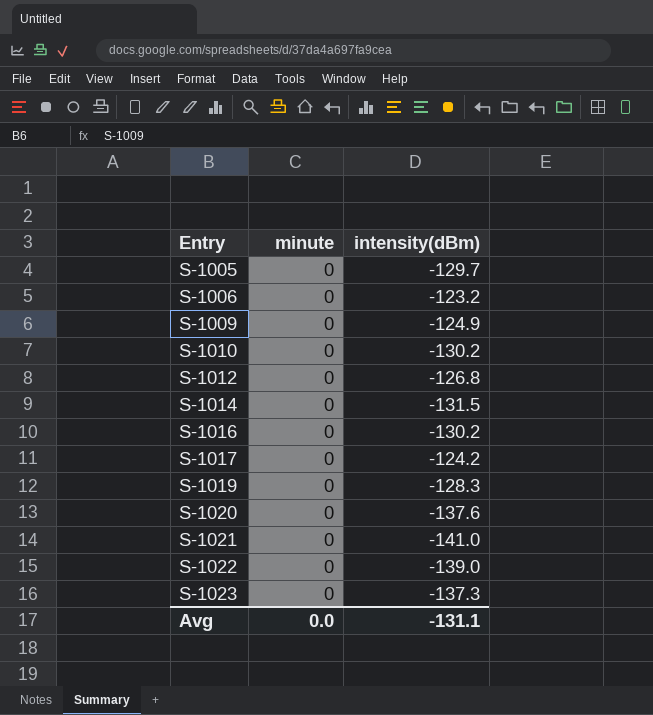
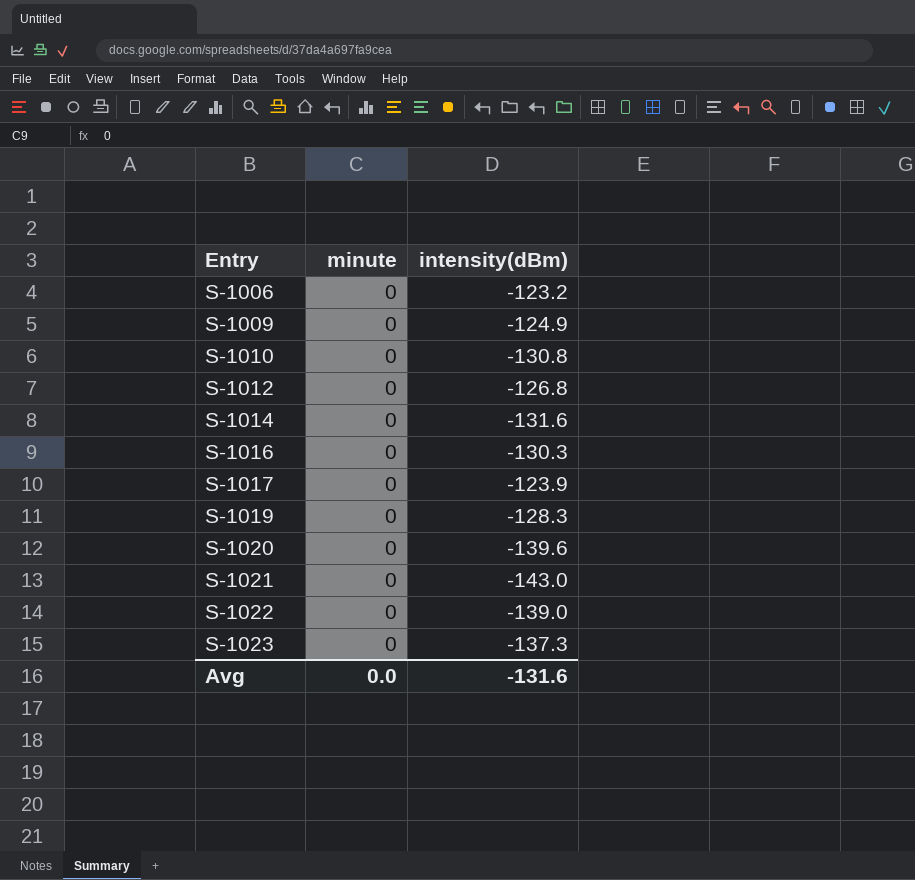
row S-1005: 0 | -129.7 -> none
S-1010 | intensity(dBm): -130.2 -> -130.8
S-1014 | intensity(dBm): -131.5 -> -131.6
S-1016 | intensity(dBm): -130.2 -> -130.3
S-1017 | intensity(dBm): -124.2 -> -123.9
S-1020 | intensity(dBm): -137.6 -> -139.6
S-1021 | intensity(dBm): -141.0 -> -143.0
Avg | intensity(dBm): -131.1 -> -131.6

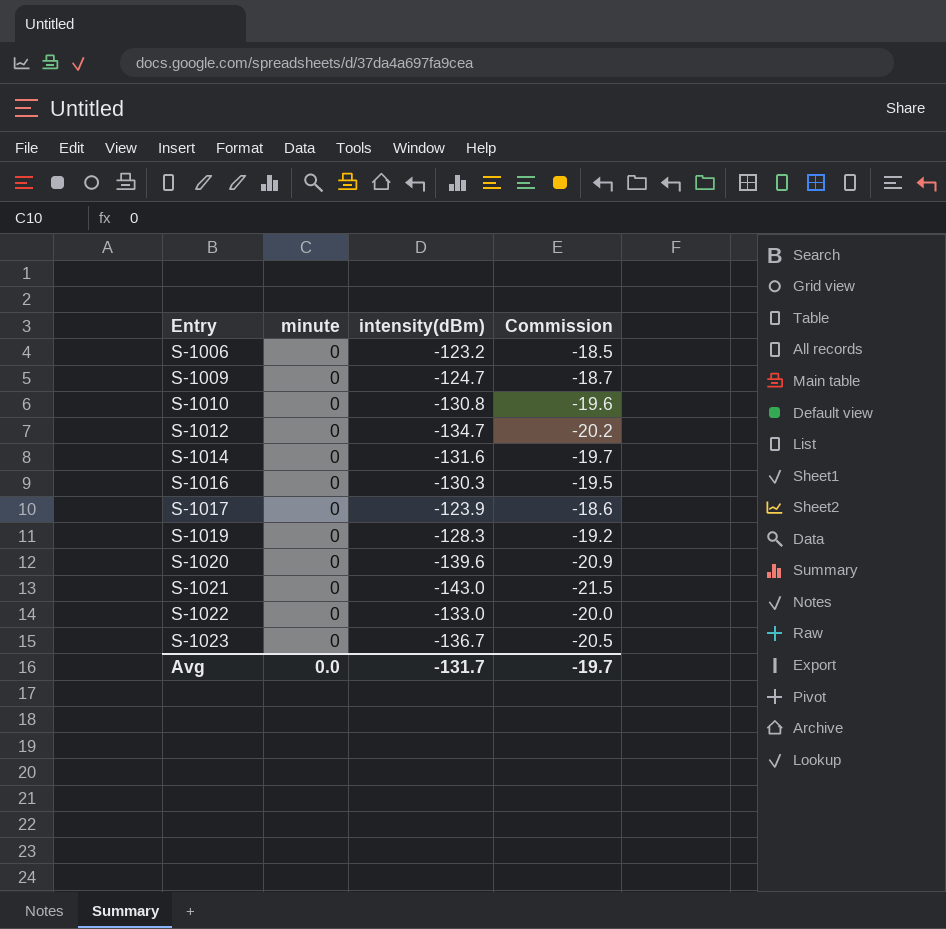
column Commission | formula: none -> [intensity(dBm)] * 0.15
S-1009 | intensity(dBm): -124.9 -> -124.7
S-1012 | intensity(dBm): -126.8 -> -134.7
S-1022 | intensity(dBm): -139.0 -> -133.0
S-1023 | intensity(dBm): -137.3 -> -136.7
Avg | intensity(dBm): -131.6 -> -131.7

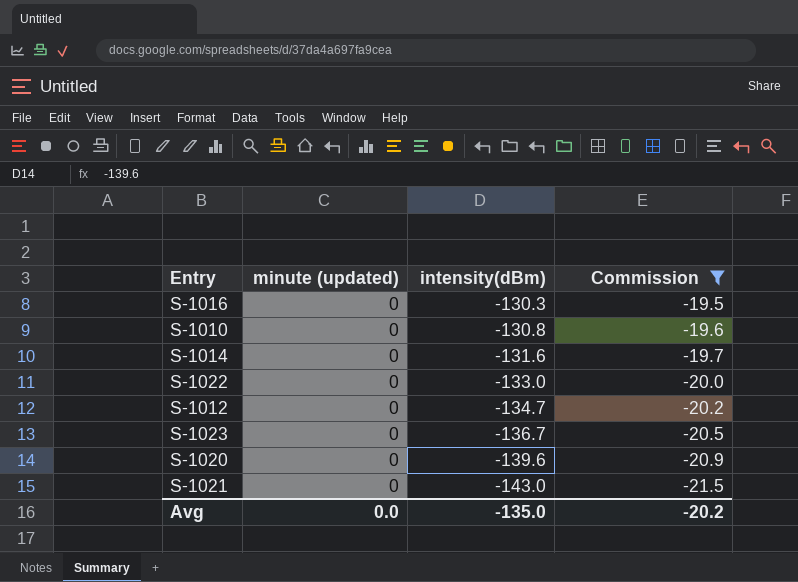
filter: none -> Commission <= -19.5
row order: Entry ascending -> intensity(dBm) descending
column name: minute -> minute (updated)
Avg | intensity(dBm): -131.7 -> -135.0
Avg | Commission: -19.7 -> -20.2

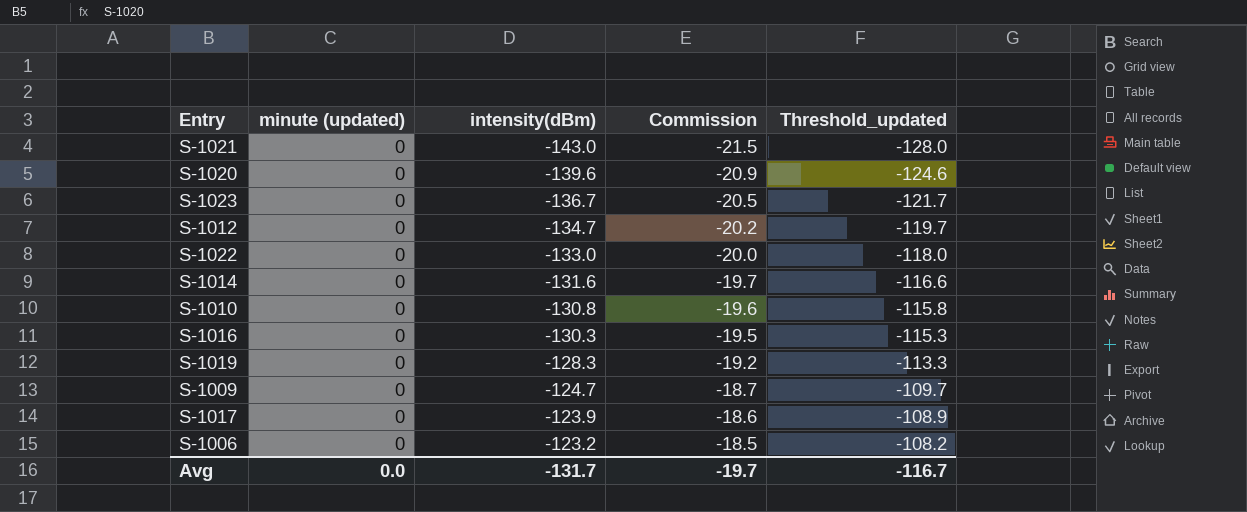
filter: Commission <= -19.5 -> none
row order: intensity(dBm) descending -> intensity(dBm) ascending
column Threshold_updated | formula: none -> [intensity(dBm)] + 15
Avg | intensity(dBm): -135.0 -> -131.7
Avg | Commission: -20.2 -> -19.7

